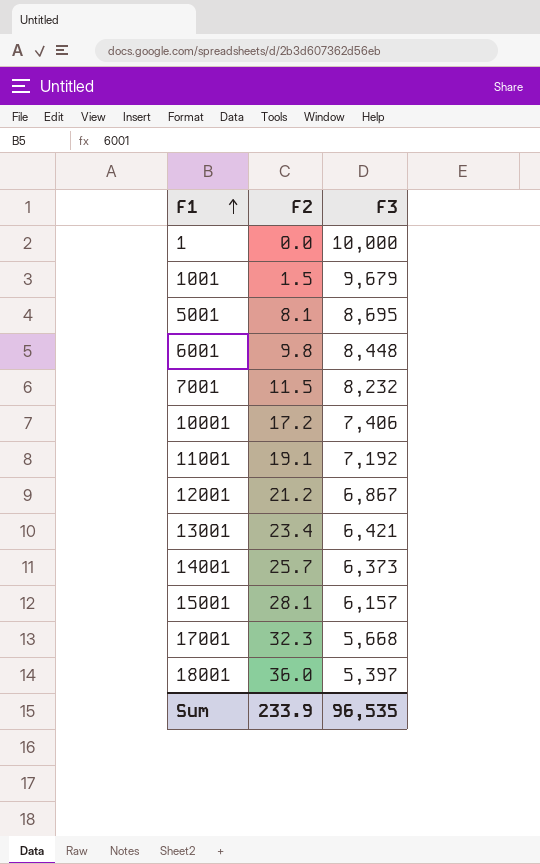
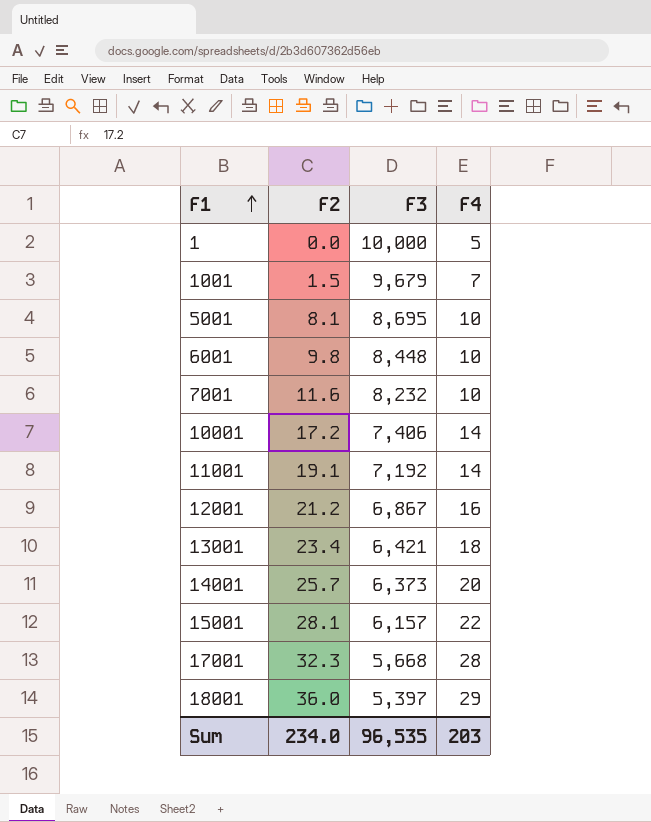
column F4 | position: none -> 4
7001 | F2: 11.5 -> 11.6
Sum | F2: 233.9 -> 234.0

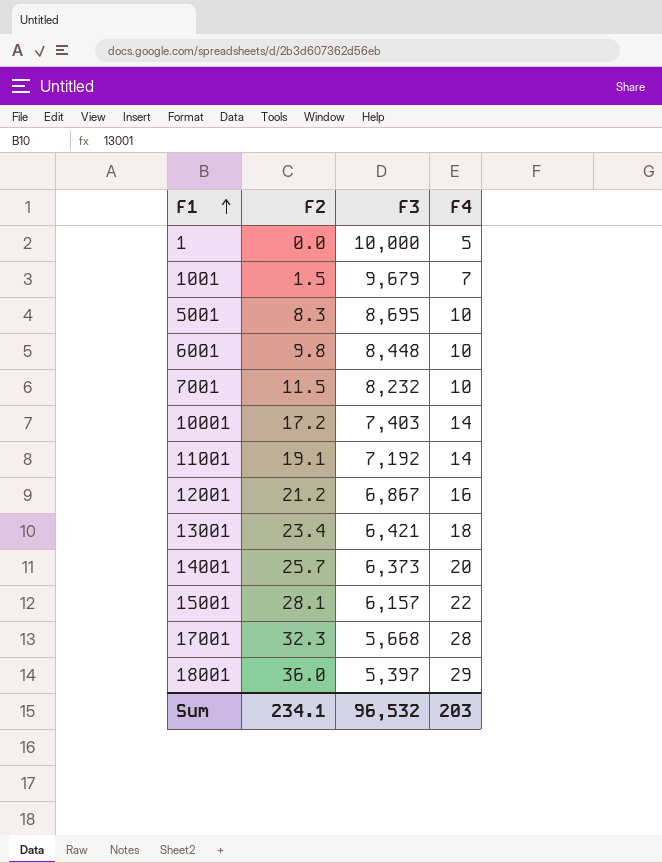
5001 | F2: 8.1 -> 8.3
7001 | F2: 11.6 -> 11.5
10001 | F3: 7,406 -> 7,403
Sum | F2: 234.0 -> 234.1
Sum | F3: 96,535 -> 96,532

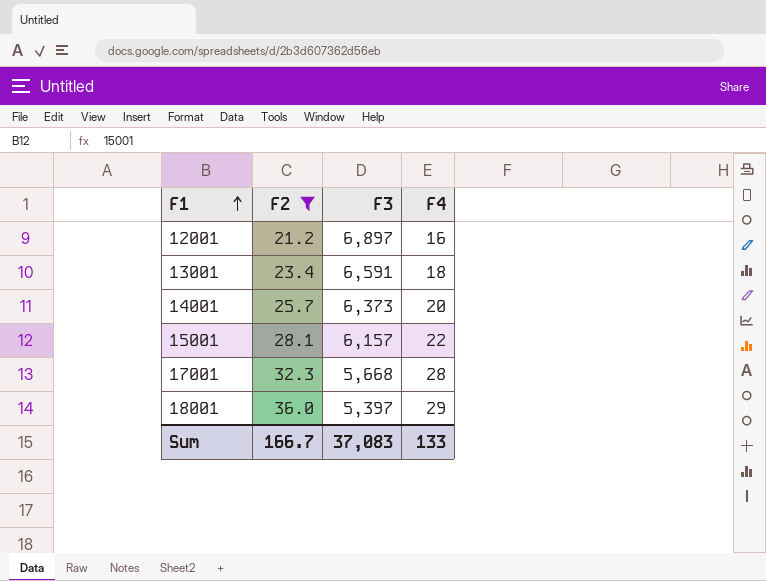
filter: none -> F2 >= 21.2
12001 | F3: 6,867 -> 6,897
13001 | F3: 6,421 -> 6,591
Sum | F2: 234.1 -> 166.7
Sum | F3: 96,532 -> 37,083
Sum | F4: 203 -> 133

